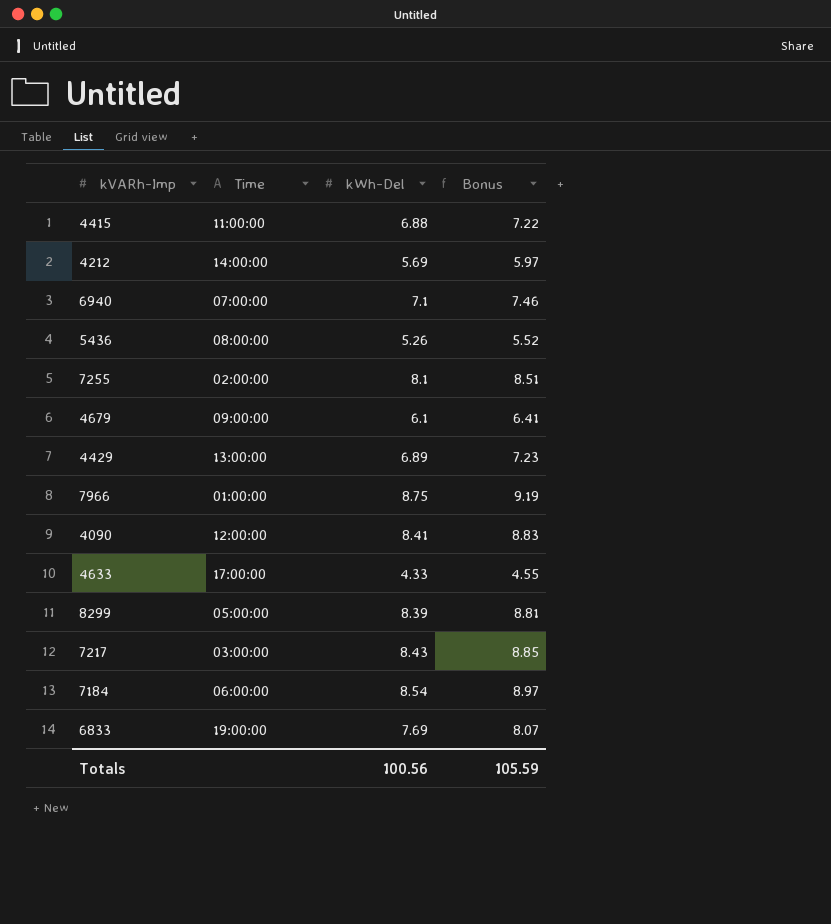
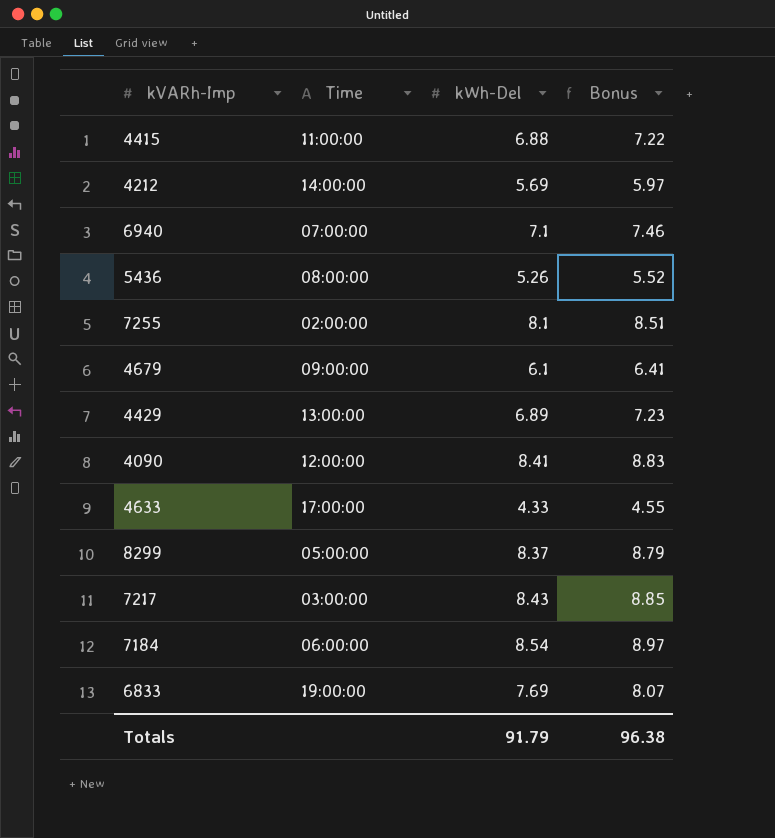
row 7966: 01:00:00 | 8.75 | 9.19 -> none
8299 | kWh-Del: 8.39 -> 8.37
8299 | Bonus: 8.81 -> 8.79
Totals | kWh-Del: 100.56 -> 91.79
Totals | Bonus: 105.59 -> 96.38

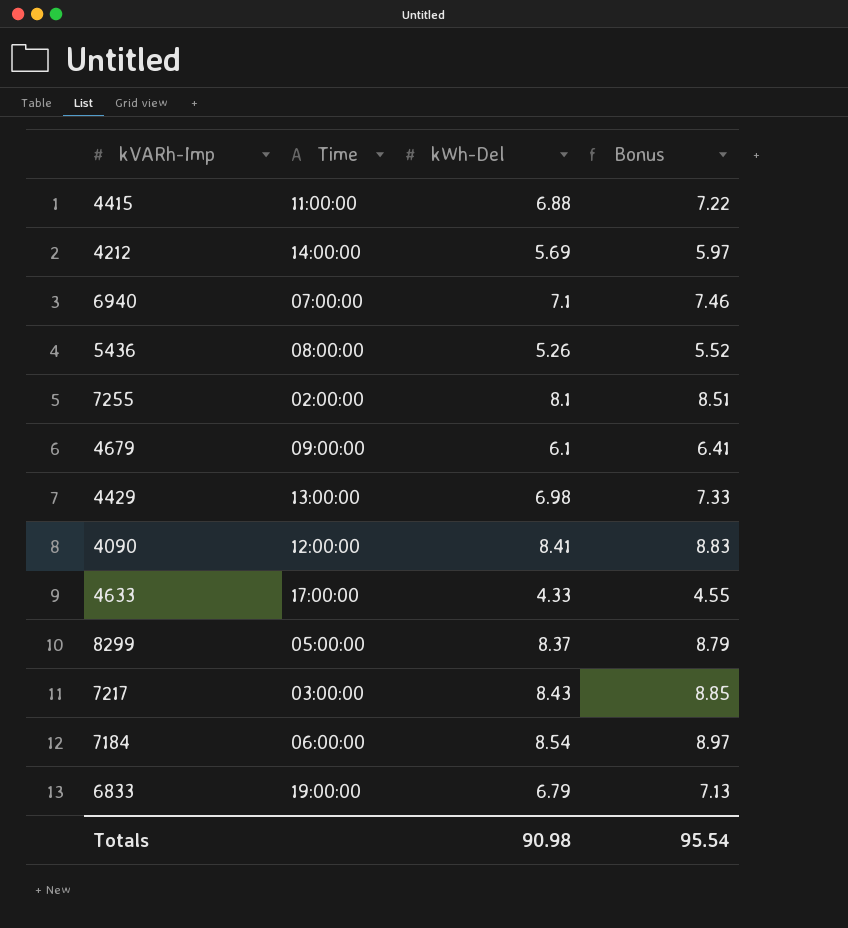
4429 | kWh-Del: 6.89 -> 6.98
4429 | Bonus: 7.23 -> 7.33
6833 | kWh-Del: 7.69 -> 6.79
6833 | Bonus: 8.07 -> 7.13
Totals | kWh-Del: 91.79 -> 90.98
Totals | Bonus: 96.38 -> 95.54

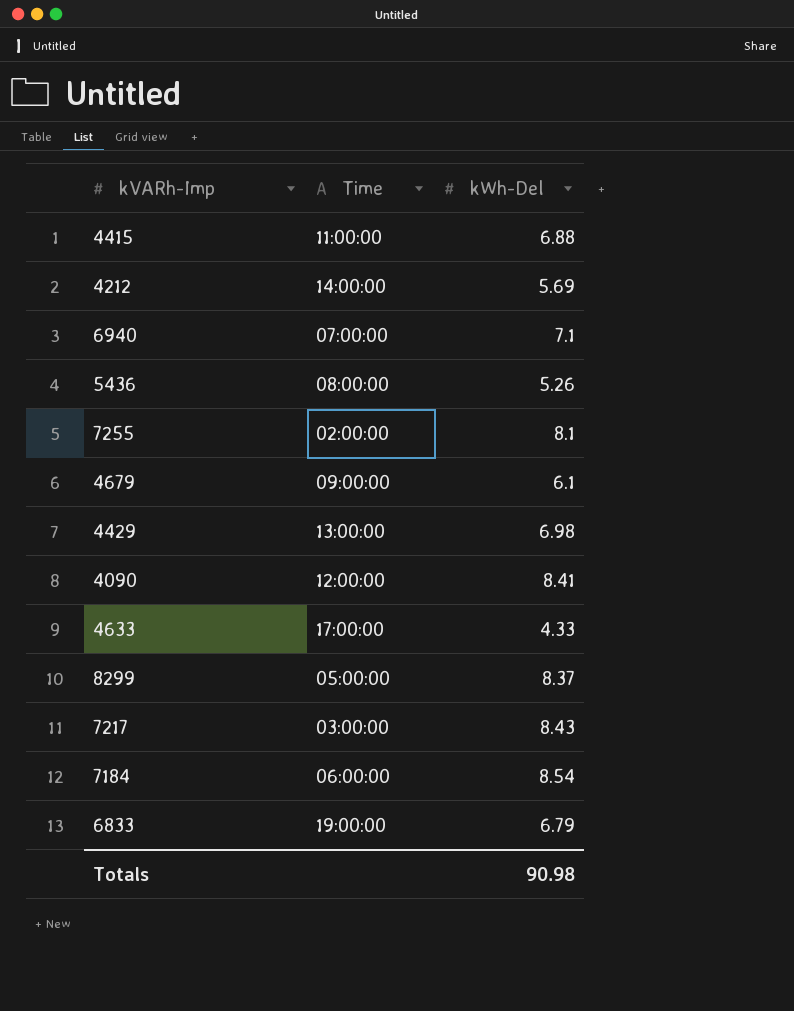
column Bonus | formula: [kWh-Del] * 1.05 -> none

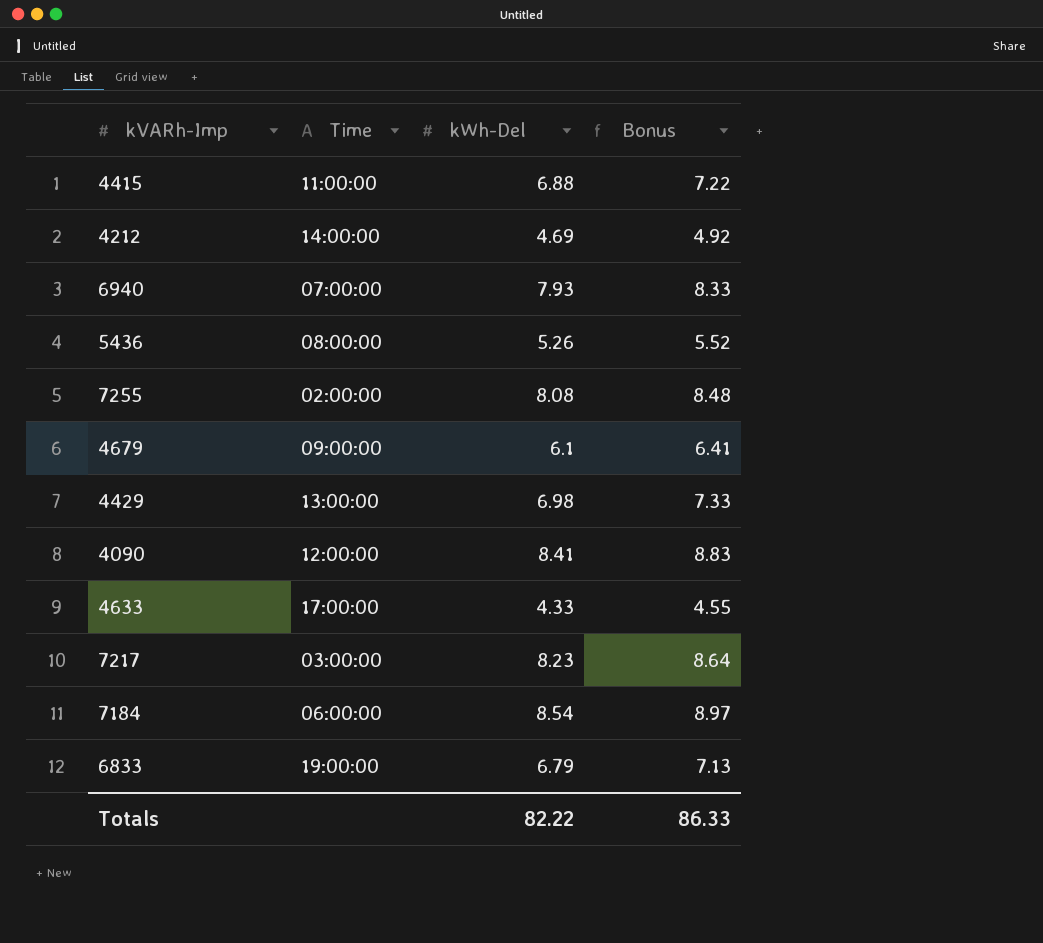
column Bonus | formula: none -> [kWh-Del] * 1.05
row 8299: 05:00:00 | 8.37 -> none
4212 | kWh-Del: 5.69 -> 4.69
6940 | kWh-Del: 7.1 -> 7.93
7255 | kWh-Del: 8.1 -> 8.08
7217 | kWh-Del: 8.43 -> 8.23
Totals | kWh-Del: 90.98 -> 82.22

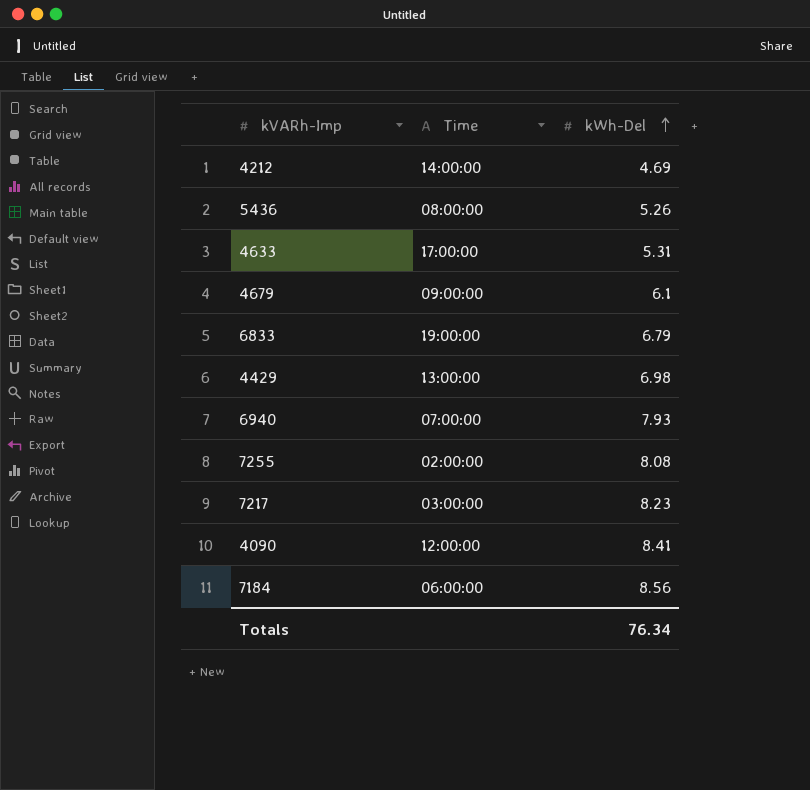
row order: none -> kWh-Del ascending
column Bonus | formula: [kWh-Del] * 1.05 -> none
row 4415: 11:00:00 | 6.88 | 7.22 -> none
4633 | kWh-Del: 4.33 -> 5.31
7184 | kWh-Del: 8.54 -> 8.56
Totals | kWh-Del: 82.22 -> 76.34

